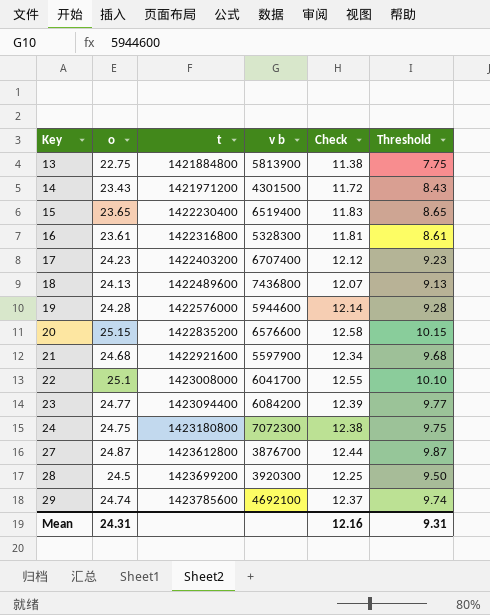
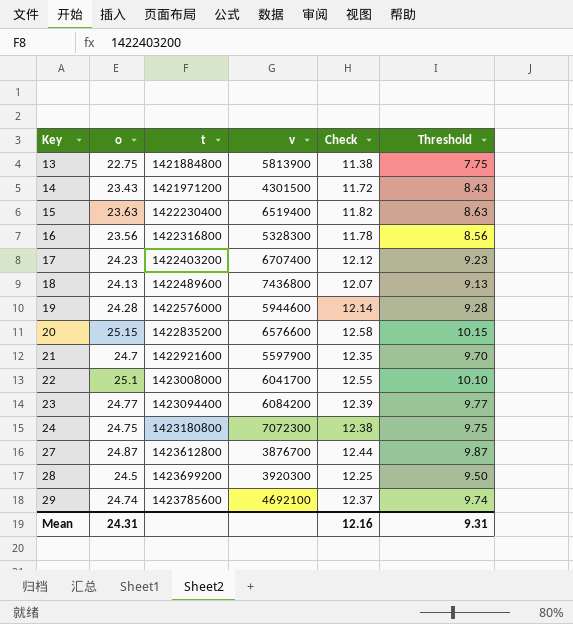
column name: v b -> v
15 | o: 23.65 -> 23.63
15 | Check: 11.83 -> 11.82
15 | Threshold: 8.65 -> 8.63
16 | o: 23.61 -> 23.56
16 | Check: 11.81 -> 11.78
16 | Threshold: 8.61 -> 8.56
21 | o: 24.68 -> 24.7
21 | Check: 12.34 -> 12.35
21 | Threshold: 9.68 -> 9.70

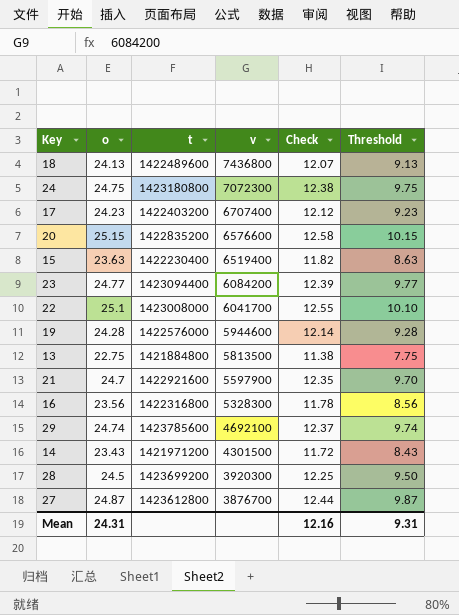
row order: Key ascending -> v descending
13 | v: 5813900 -> 5813500

